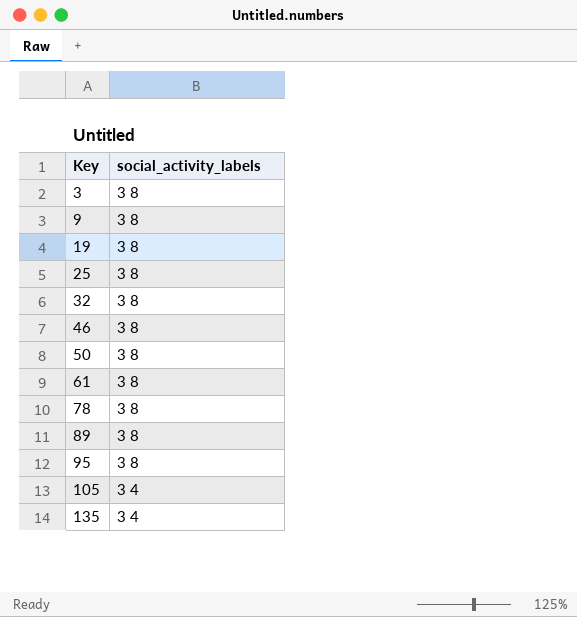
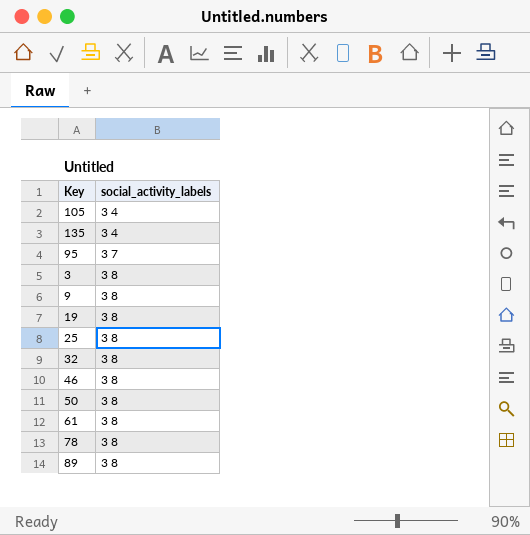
row order: Key ascending -> social_activity_labels ascending
95 | social_activity_labels: 3 8 -> 3 7

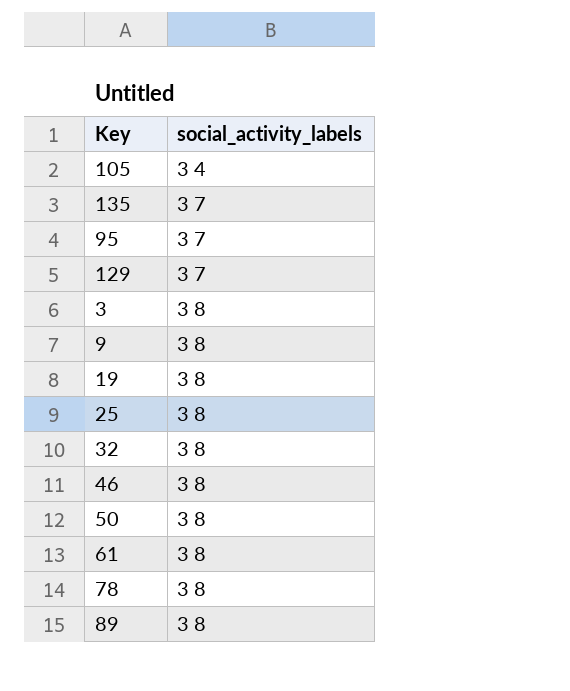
135 | social_activity_labels: 3 4 -> 3 7
row 129: none -> 3 7

